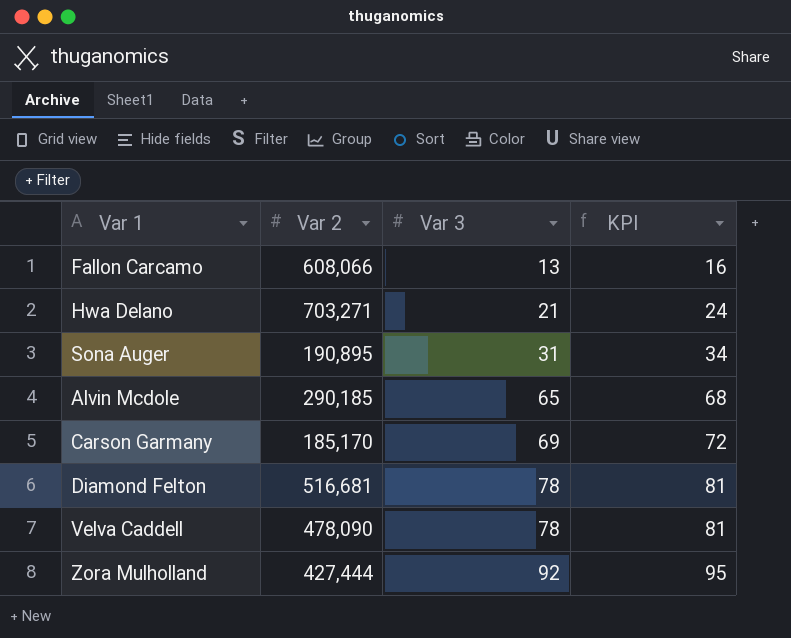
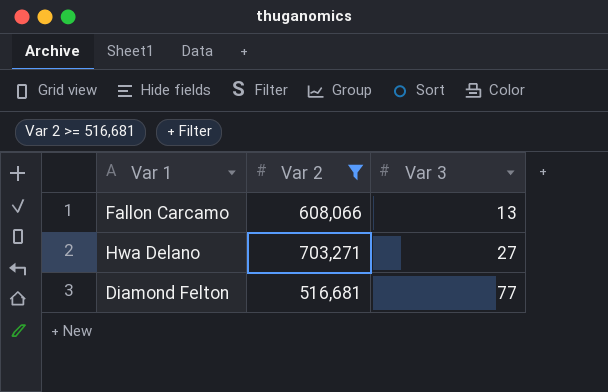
filter: none -> Var 2 >= 516,681
column KPI | formula: [Var 3] + 3 -> none
Hwa Delano | Var 3: 21 -> 27
Diamond Felton | Var 3: 78 -> 77

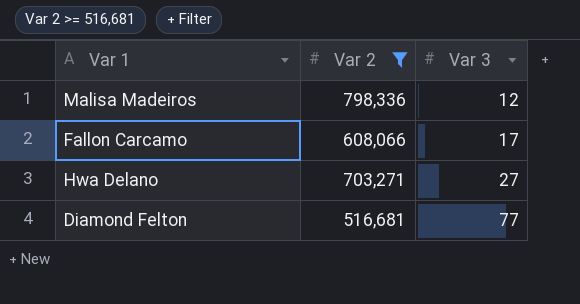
row Malisa Madeiros: none -> 798,336 | 12
Fallon Carcamo | Var 3: 13 -> 17

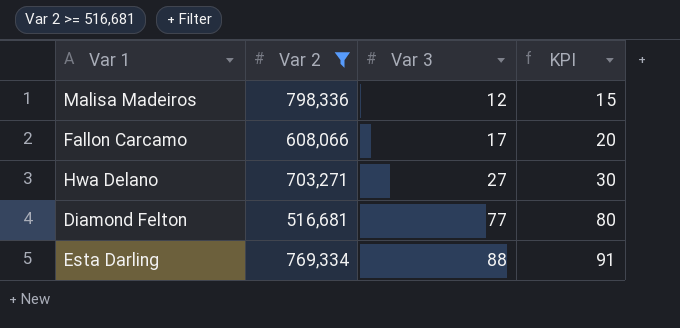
column KPI | formula: none -> [Var 3] + 3
row Esta Darling: none -> 769,334 | 88 | 91

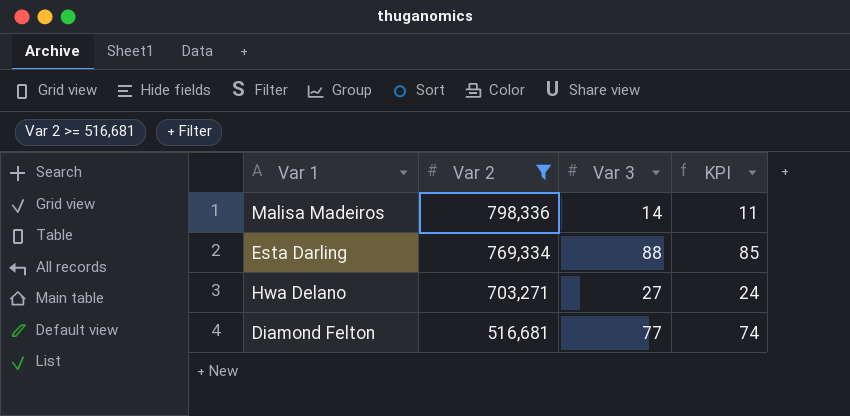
row order: Var 3 ascending -> Var 2 descending
column KPI | formula: [Var 3] + 3 -> [Var 3] - 3
row Fallon Carcamo: 608,066 | 17 | 20 -> none
Malisa Madeiros | Var 3: 12 -> 14

